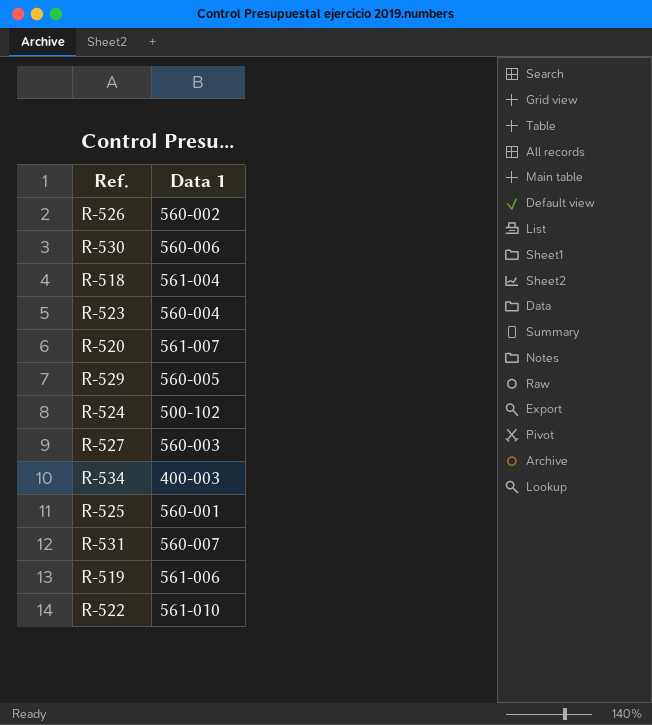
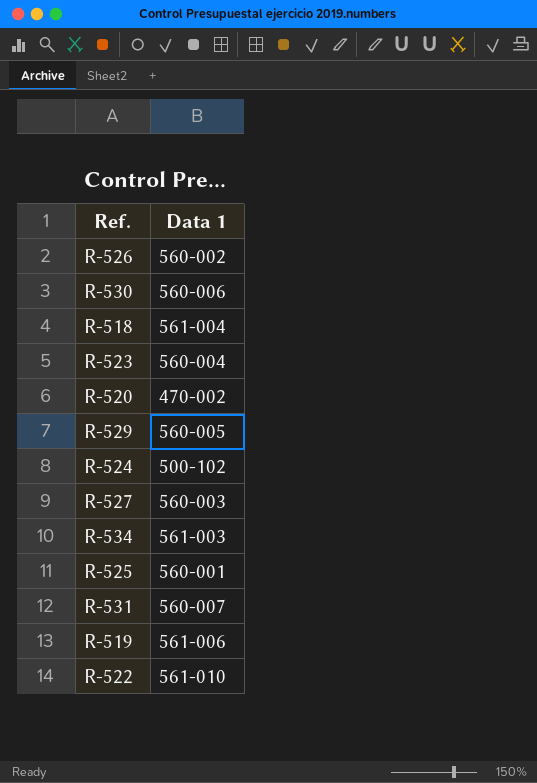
R-520 | Data 1: 561-007 -> 470-002
R-534 | Data 1: 400-003 -> 561-003

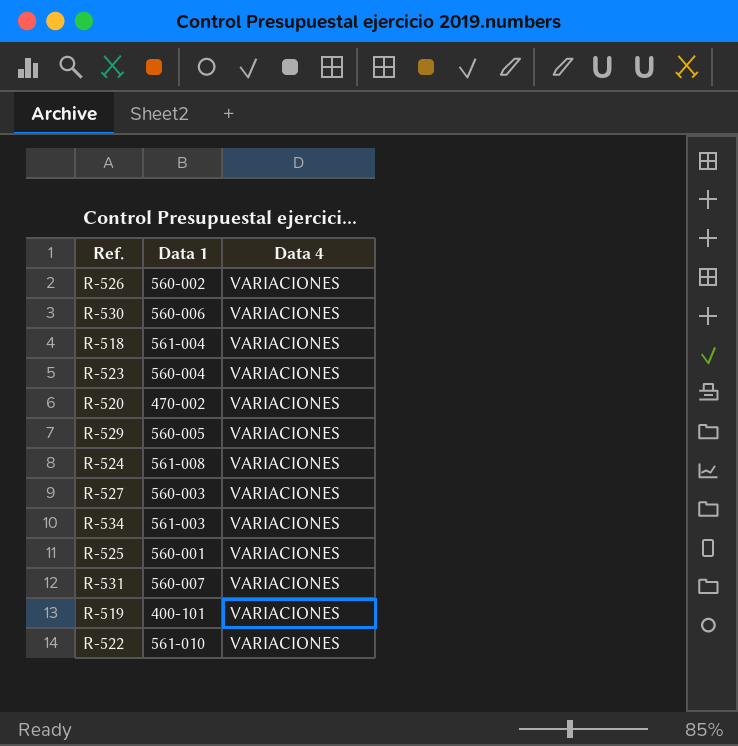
column Data 4 | position: none -> 3
R-524 | Data 1: 500-102 -> 561-008
R-519 | Data 1: 561-006 -> 400-101

